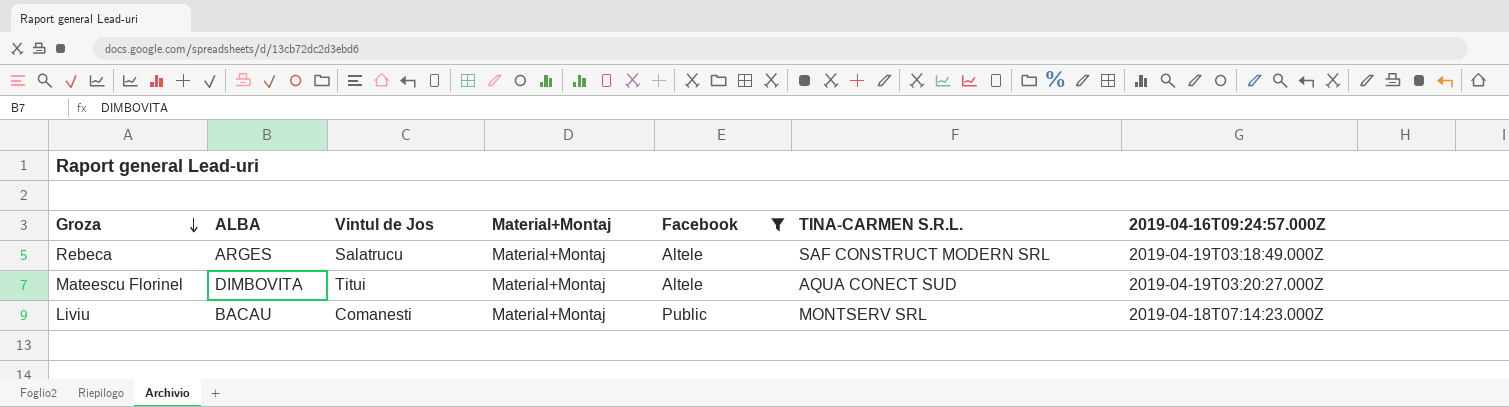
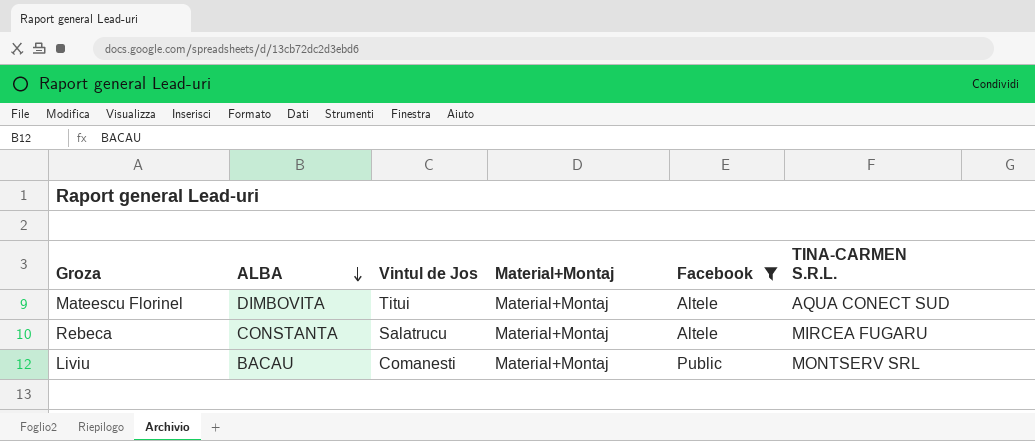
row order: Groza descending -> ALBA descending
column 2019-04-16T09:24:57.000Z | position: 7 -> none
Rebeca | ALBA: ARGES -> CONSTANTA
Rebeca | TINA-CARMEN S.R.L.: SAF CONSTRUCT MODERN SRL -> MIRCEA FUGARU

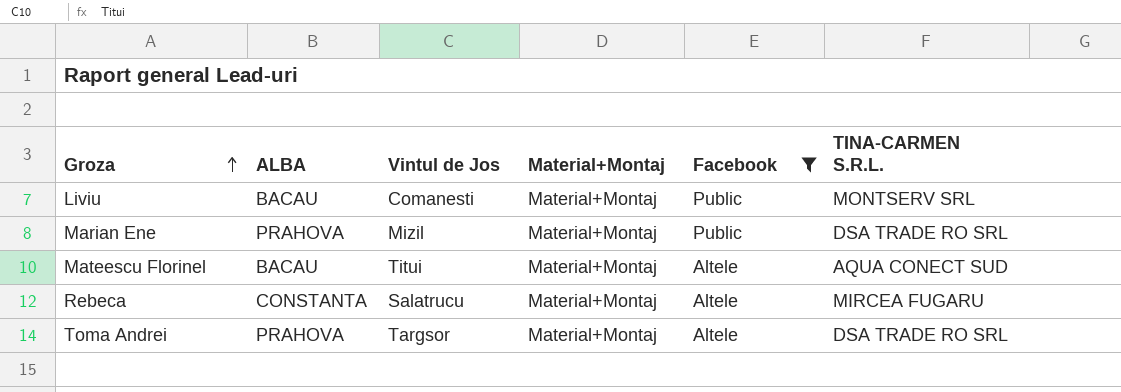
row order: ALBA descending -> Groza ascending
row Marian Ene: none -> PRAHOVA | Mizil | Material+Montaj | Public | DSA TRADE RO SRL
Mateescu Florinel | ALBA: DIMBOVITA -> BACAU
row Toma Andrei: none -> PRAHOVA | Targsor | Material+Montaj | Altele | DSA TRADE RO SRL

